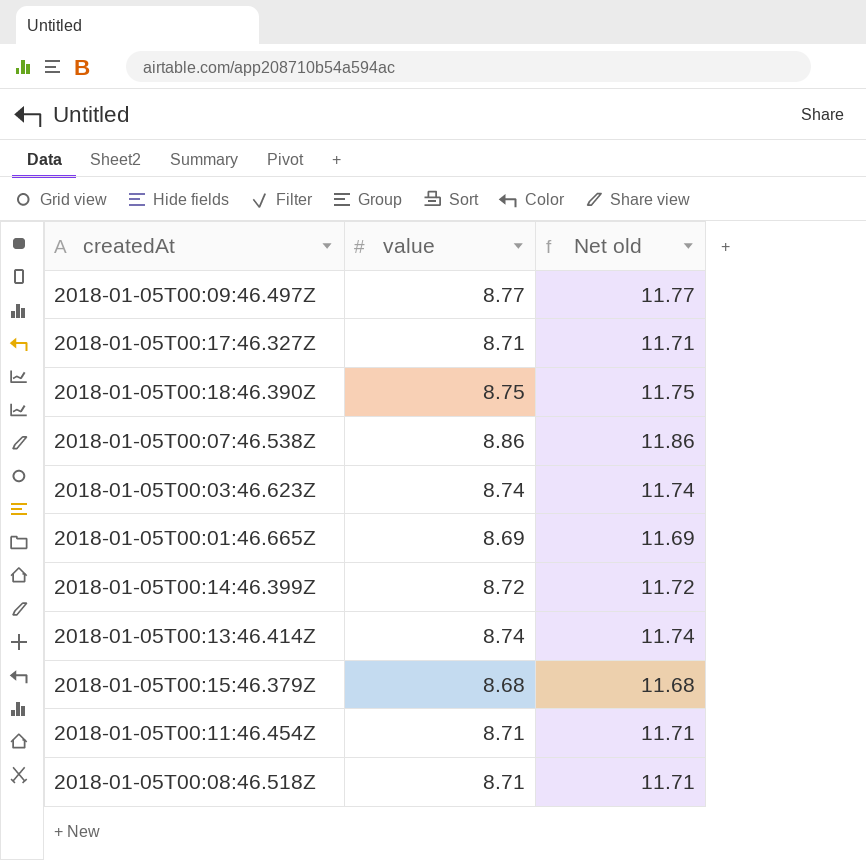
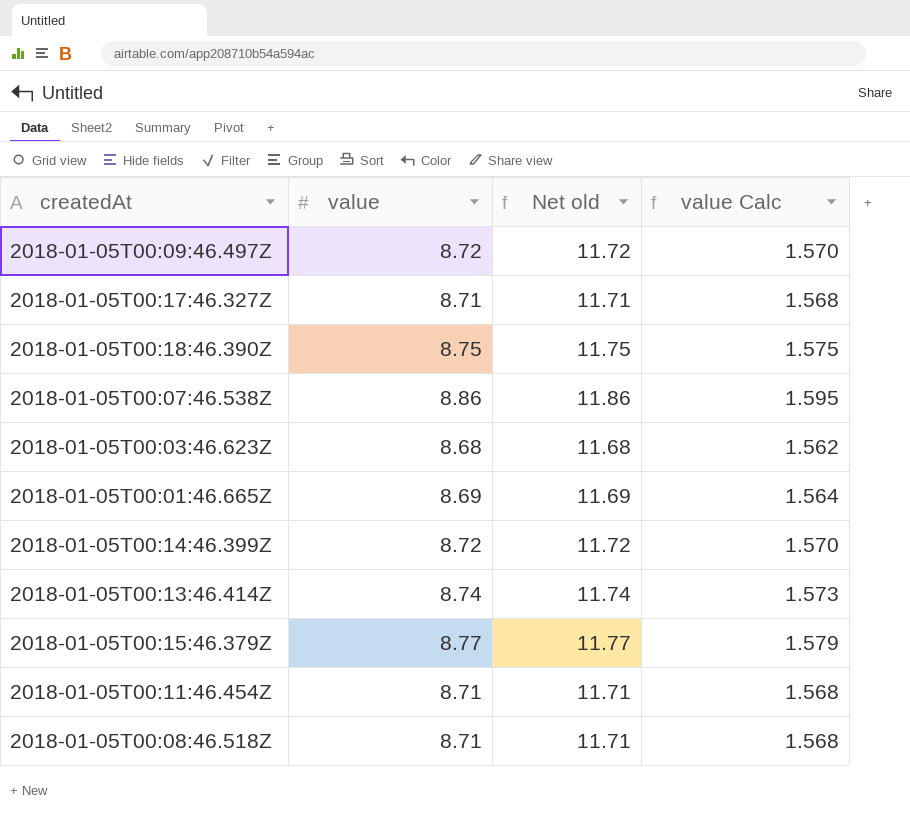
column value Calc | formula: none -> [value] * 0.18
2018-01-05T00:09:46.497Z | value: 8.77 -> 8.72
2018-01-05T00:09:46.497Z | Net old: 11.77 -> 11.72
2018-01-05T00:03:46.623Z | value: 8.74 -> 8.68
2018-01-05T00:03:46.623Z | Net old: 11.74 -> 11.68
2018-01-05T00:15:46.379Z | value: 8.68 -> 8.77
2018-01-05T00:15:46.379Z | Net old: 11.68 -> 11.77

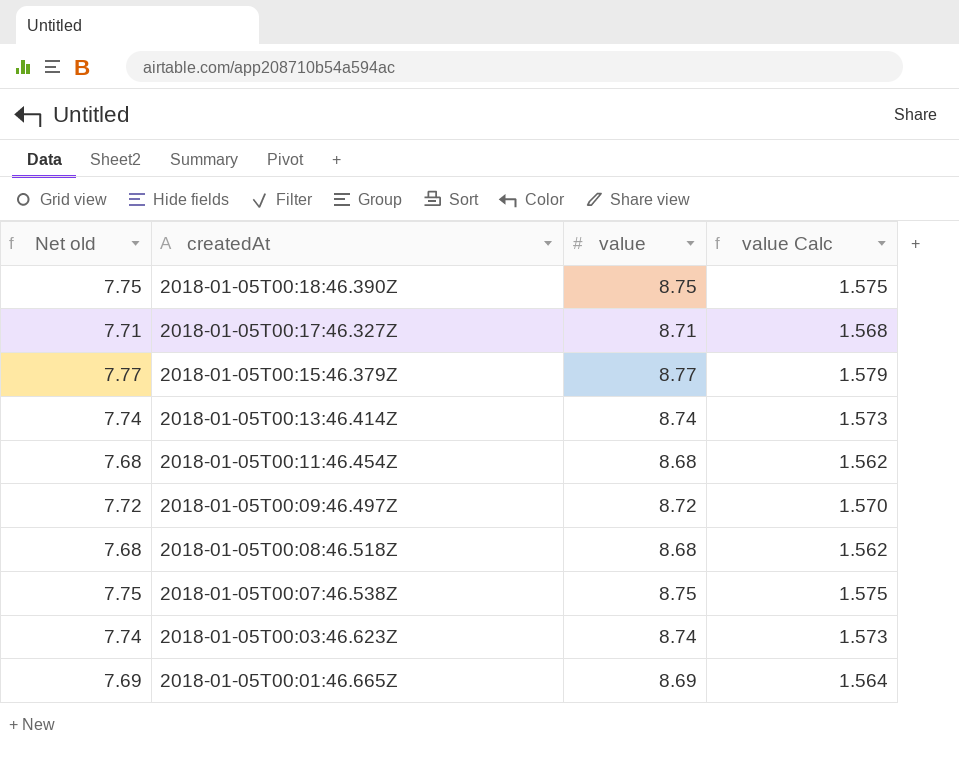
row order: none -> createdAt descending
column Net old | formula: [value] + 3 -> [value] - 1
column Net old | position: 3 -> 1
row 2018-01-05T00:14:46.399Z: 8.72 | 11.72 | 1.570 -> none
2018-01-05T00:11:46.454Z | value: 8.71 -> 8.68
2018-01-05T00:11:46.454Z | value Calc: 1.568 -> 1.562
2018-01-05T00:08:46.518Z | value: 8.71 -> 8.68
2018-01-05T00:08:46.518Z | value Calc: 1.568 -> 1.562
2018-01-05T00:07:46.538Z | value: 8.86 -> 8.75
2018-01-05T00:07:46.538Z | value Calc: 1.595 -> 1.575
2018-01-05T00:03:46.623Z | value: 8.68 -> 8.74
2018-01-05T00:03:46.623Z | value Calc: 1.562 -> 1.573

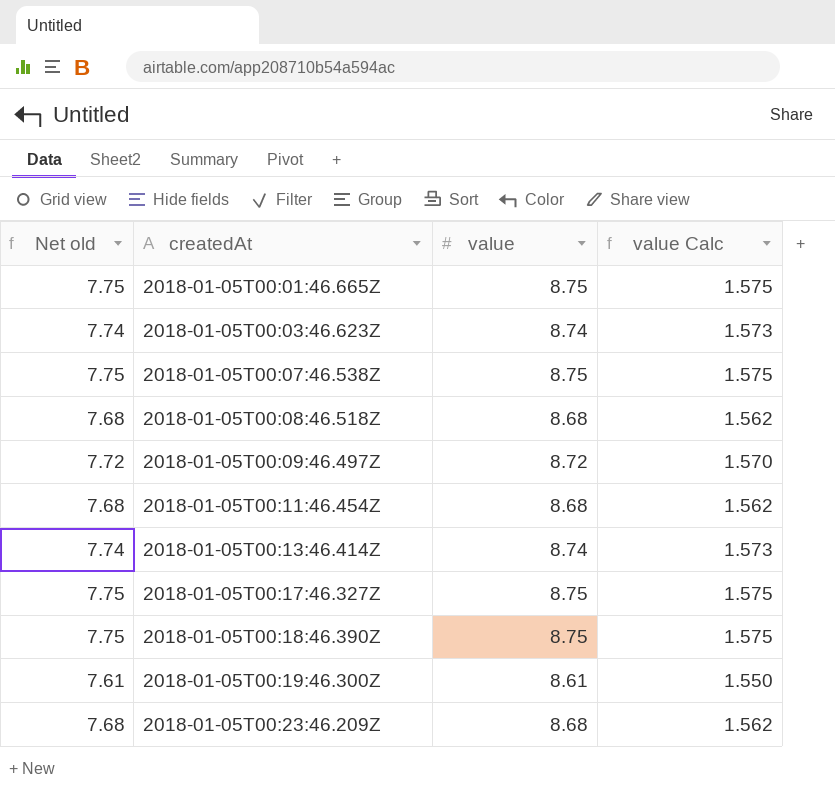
row order: createdAt descending -> createdAt ascending
row 2018-01-05T00:15:46.379Z: 7.77 | 8.77 | 1.579 -> none
2018-01-05T00:01:46.665Z | Net old: 7.69 -> 7.75
2018-01-05T00:01:46.665Z | value: 8.69 -> 8.75
2018-01-05T00:01:46.665Z | value Calc: 1.564 -> 1.575
2018-01-05T00:17:46.327Z | Net old: 7.71 -> 7.75
2018-01-05T00:17:46.327Z | value: 8.71 -> 8.75
2018-01-05T00:17:46.327Z | value Calc: 1.568 -> 1.575
row 2018-01-05T00:19:46.300Z: none -> 7.61 | 8.61 | 1.550
row 2018-01-05T00:23:46.209Z: none -> 7.68 | 8.68 | 1.562

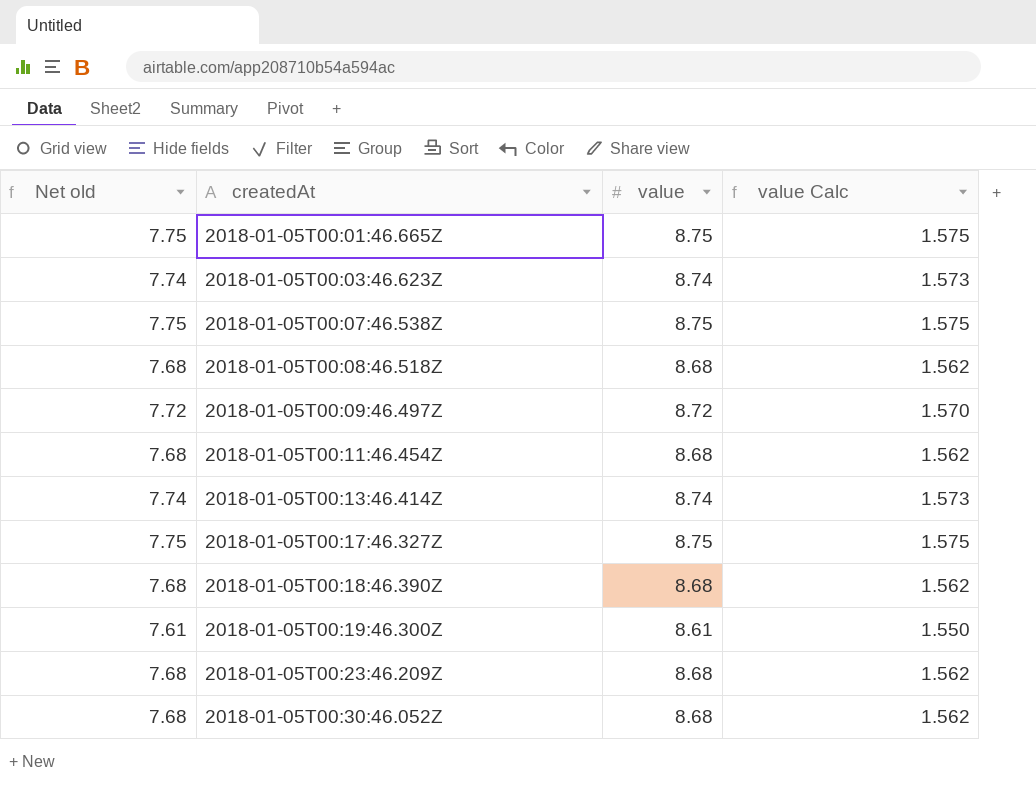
2018-01-05T00:18:46.390Z | Net old: 7.75 -> 7.68
2018-01-05T00:18:46.390Z | value: 8.75 -> 8.68
2018-01-05T00:18:46.390Z | value Calc: 1.575 -> 1.562
row 2018-01-05T00:30:46.052Z: none -> 7.68 | 8.68 | 1.562

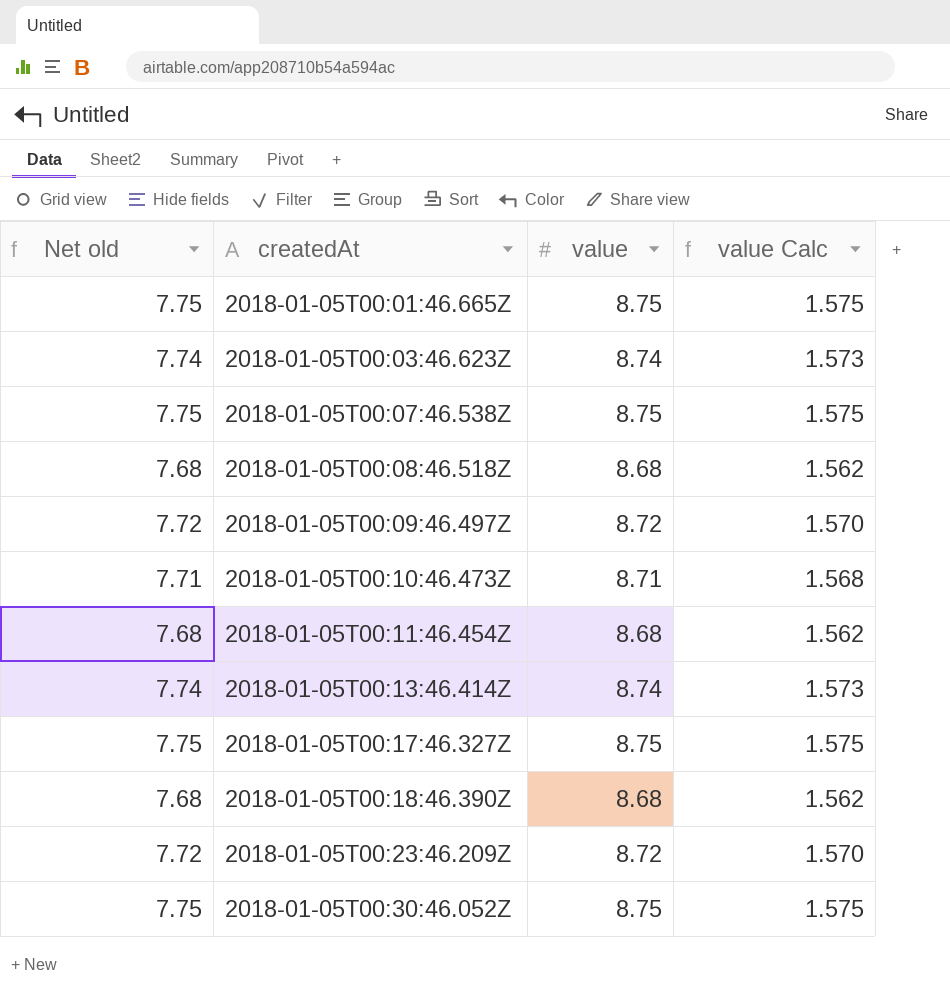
row 2018-01-05T00:19:46.300Z: 7.61 | 8.61 | 1.550 -> none
row 2018-01-05T00:10:46.473Z: none -> 7.71 | 8.71 | 1.568
2018-01-05T00:23:46.209Z | Net old: 7.68 -> 7.72
2018-01-05T00:23:46.209Z | value: 8.68 -> 8.72
2018-01-05T00:23:46.209Z | value Calc: 1.562 -> 1.570
2018-01-05T00:30:46.052Z | Net old: 7.68 -> 7.75
2018-01-05T00:30:46.052Z | value: 8.68 -> 8.75
2018-01-05T00:30:46.052Z | value Calc: 1.562 -> 1.575

